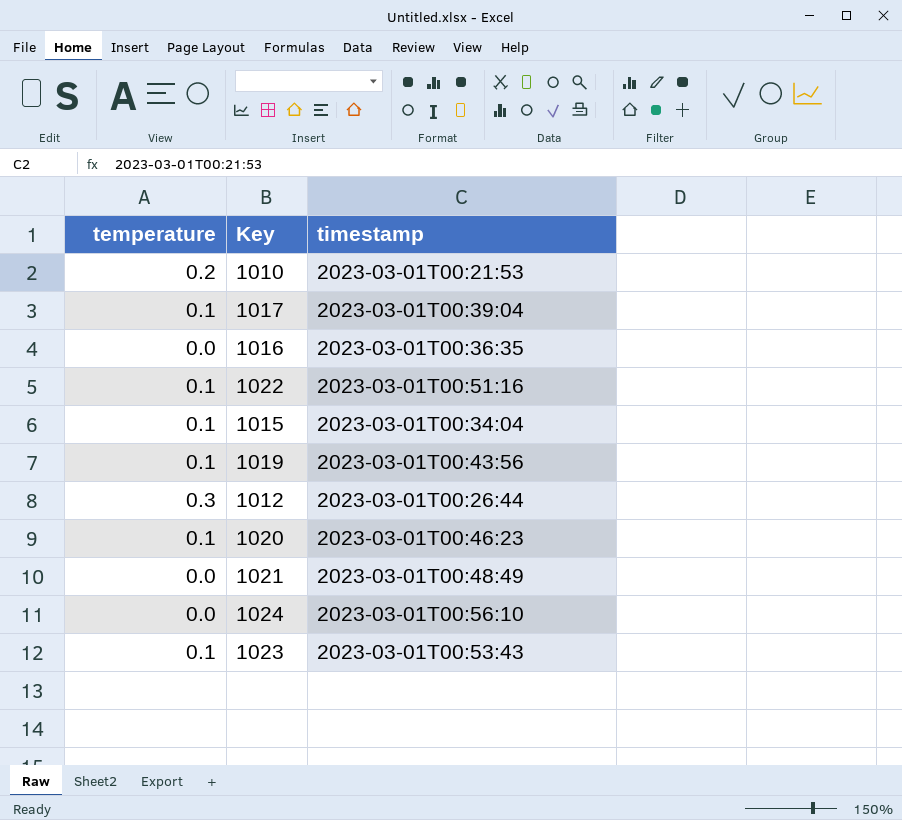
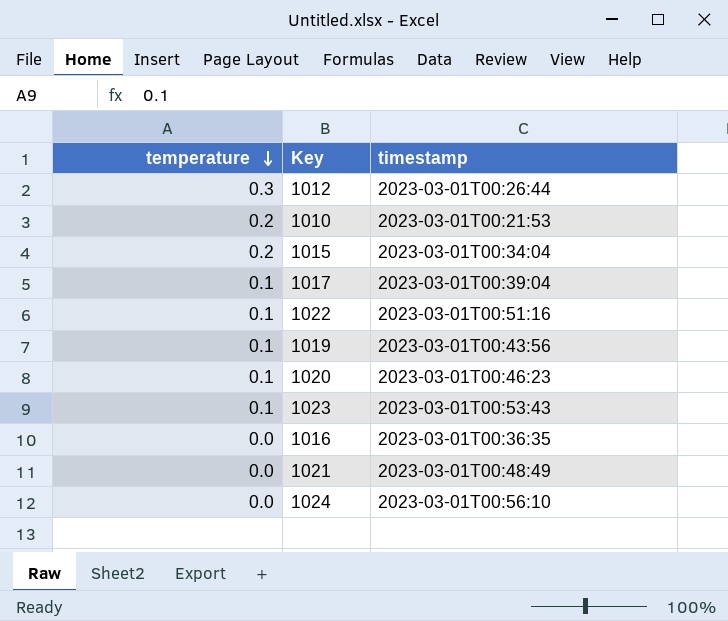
row order: none -> temperature descending
1015 | temperature: 0.1 -> 0.2

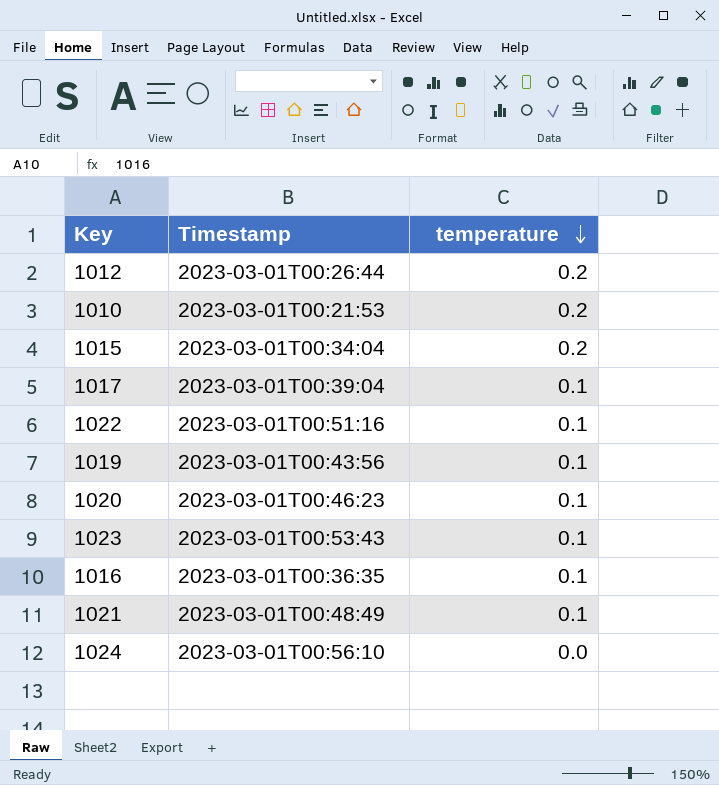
column name: timestamp -> Timestamp
column temperature | position: 1 -> 3
1012 | temperature: 0.3 -> 0.2
1016 | temperature: 0.0 -> 0.1
1021 | temperature: 0.0 -> 0.1

